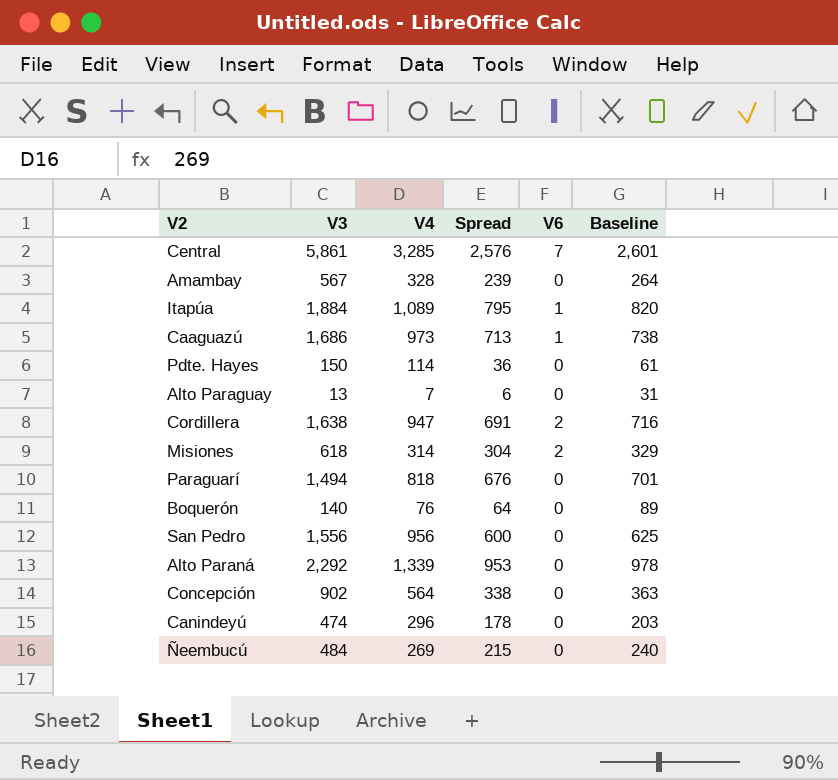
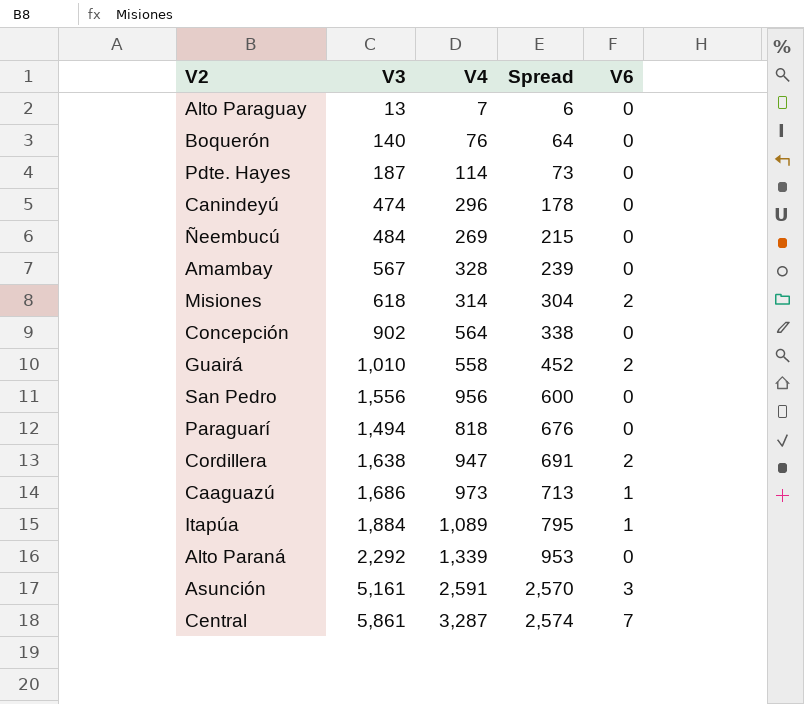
row order: none -> Spread ascending
column Baseline | formula: [Spread] + 25 -> none
Pdte. Hayes | V3: 150 -> 187
Pdte. Hayes | Spread: 36 -> 73
row Guairá: none -> 1,010 | 558 | 452 | 2
row Asunción: none -> 5,161 | 2,591 | 2,570 | 3
Central | V4: 3,285 -> 3,287
Central | Spread: 2,576 -> 2,574

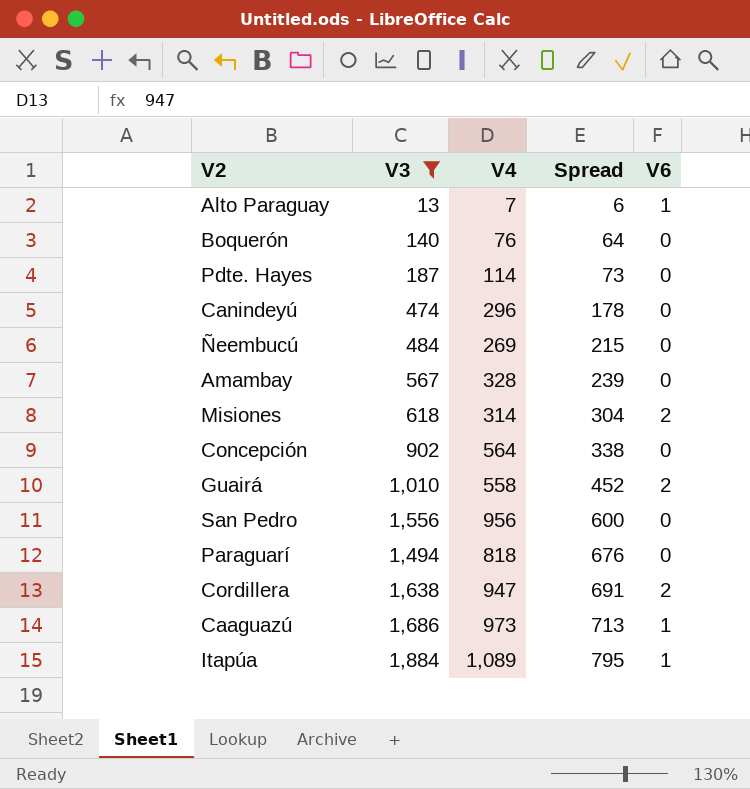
filter: none -> V3 <= 1,884
Alto Paraguay | V6: 0 -> 1

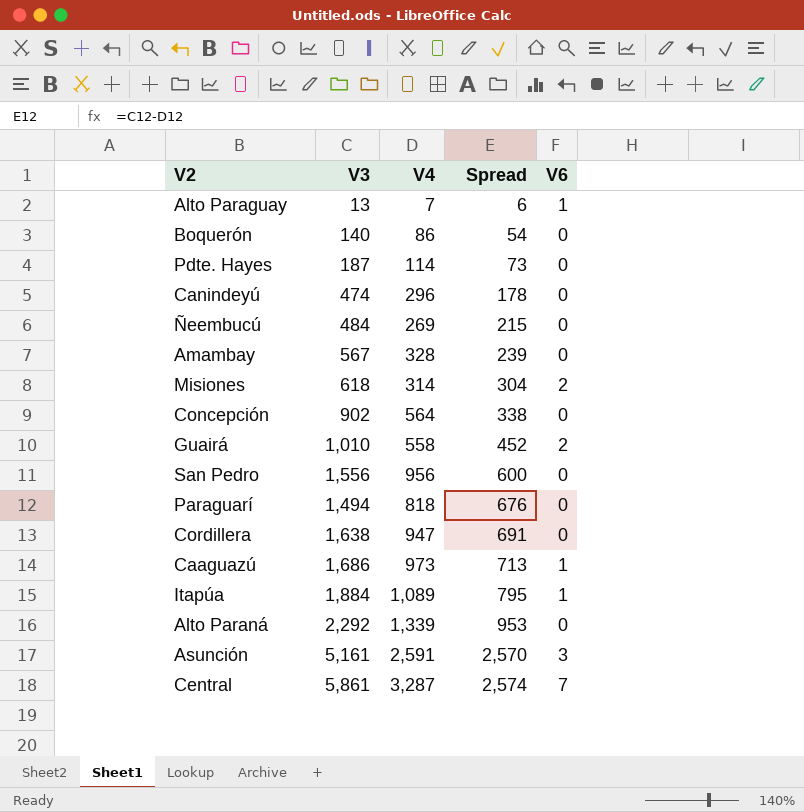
filter: V3 <= 1,884 -> none
Boquerón | V4: 76 -> 86
Boquerón | Spread: 64 -> 54
Cordillera | V6: 2 -> 0

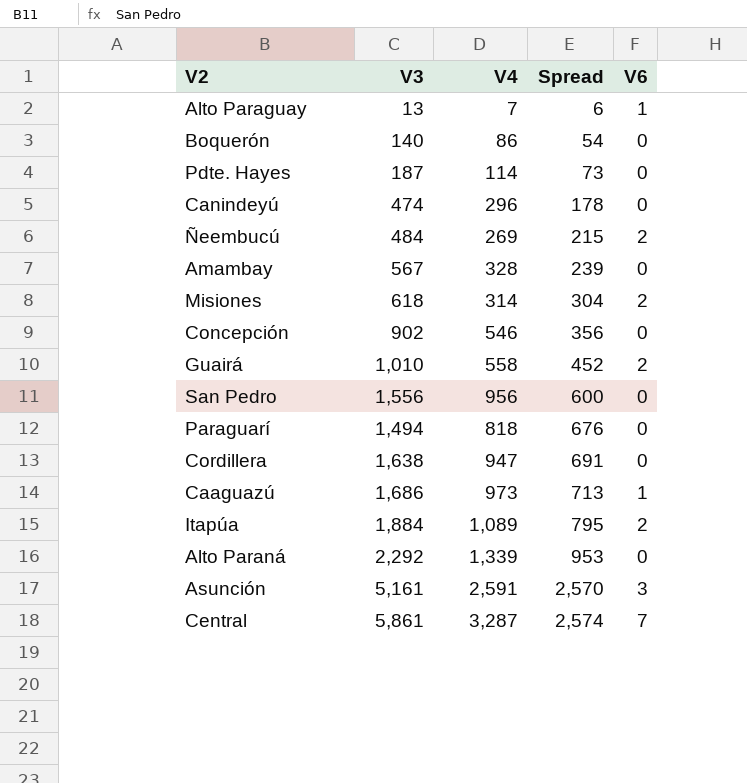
Ñeembucú | V6: 0 -> 2
Concepción | V4: 564 -> 546
Concepción | Spread: 338 -> 356
Itapúa | V6: 1 -> 2

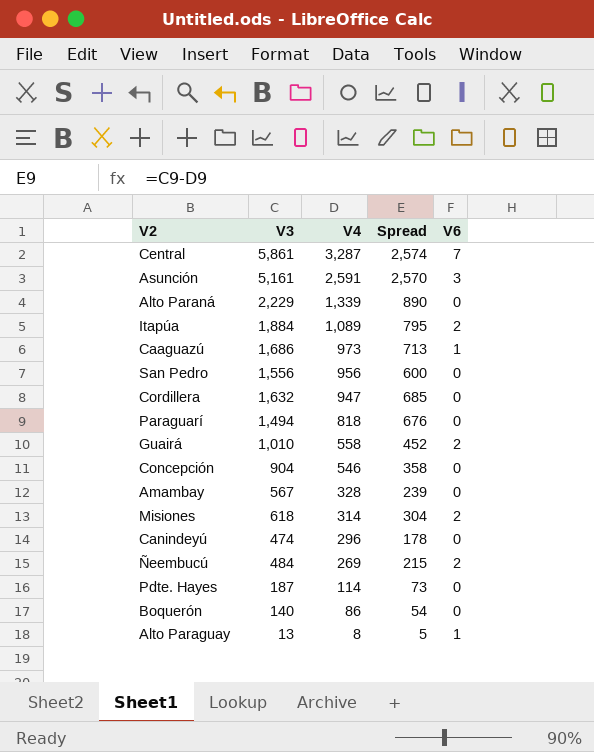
row order: Spread ascending -> V4 descending
Alto Paraná | V3: 2,292 -> 2,229
Alto Paraná | Spread: 953 -> 890
Cordillera | V3: 1,638 -> 1,632
Cordillera | Spread: 691 -> 685
Concepción | V3: 902 -> 904
Concepción | Spread: 356 -> 358
Alto Paraguay | V4: 7 -> 8
Alto Paraguay | Spread: 6 -> 5

